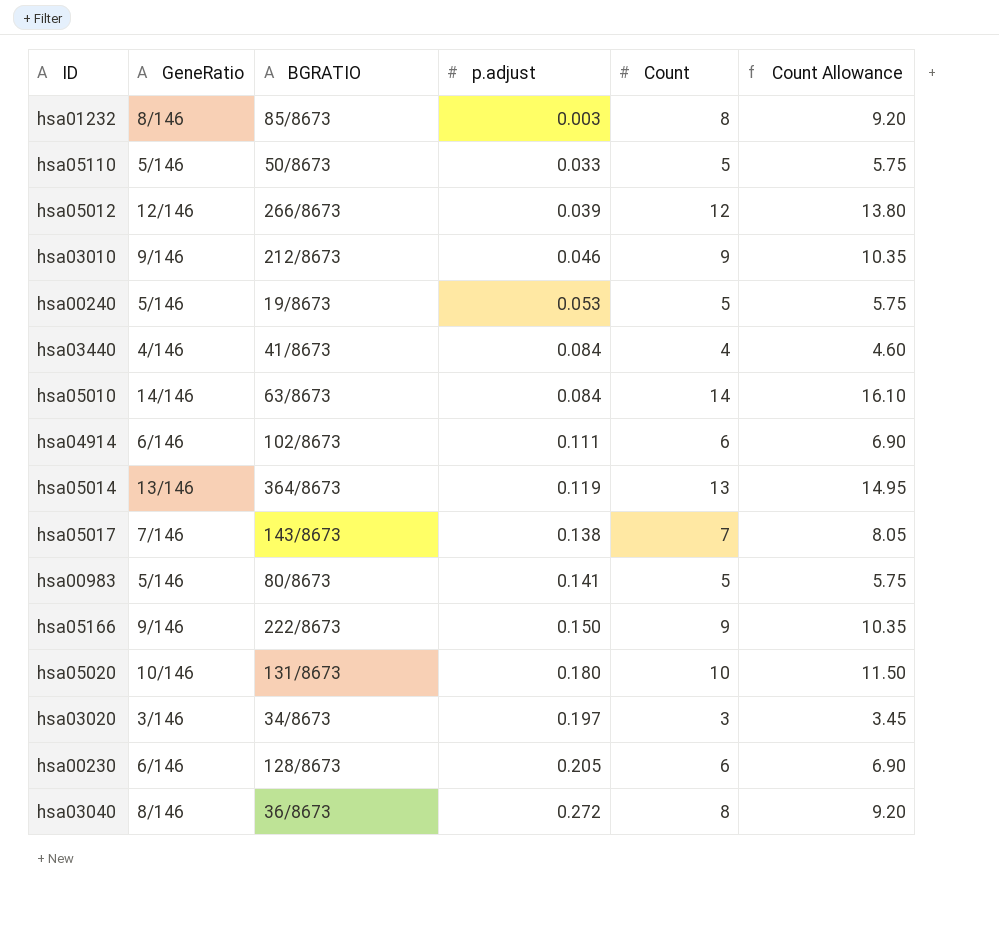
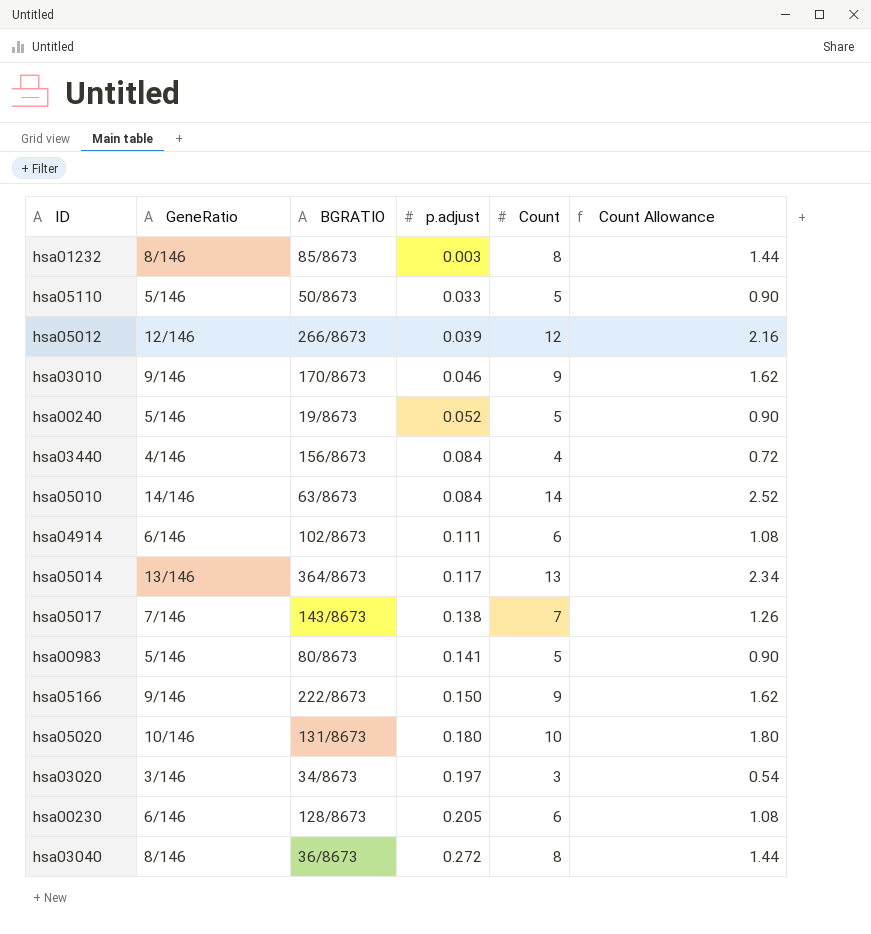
column Count Allowance | formula: [Count] * 1.15 -> [Count] * 0.18
hsa03010 | BGRATIO: 212/8673 -> 170/8673
hsa00240 | p.adjust: 0.053 -> 0.052
hsa03440 | BGRATIO: 41/8673 -> 156/8673
hsa05014 | p.adjust: 0.119 -> 0.117

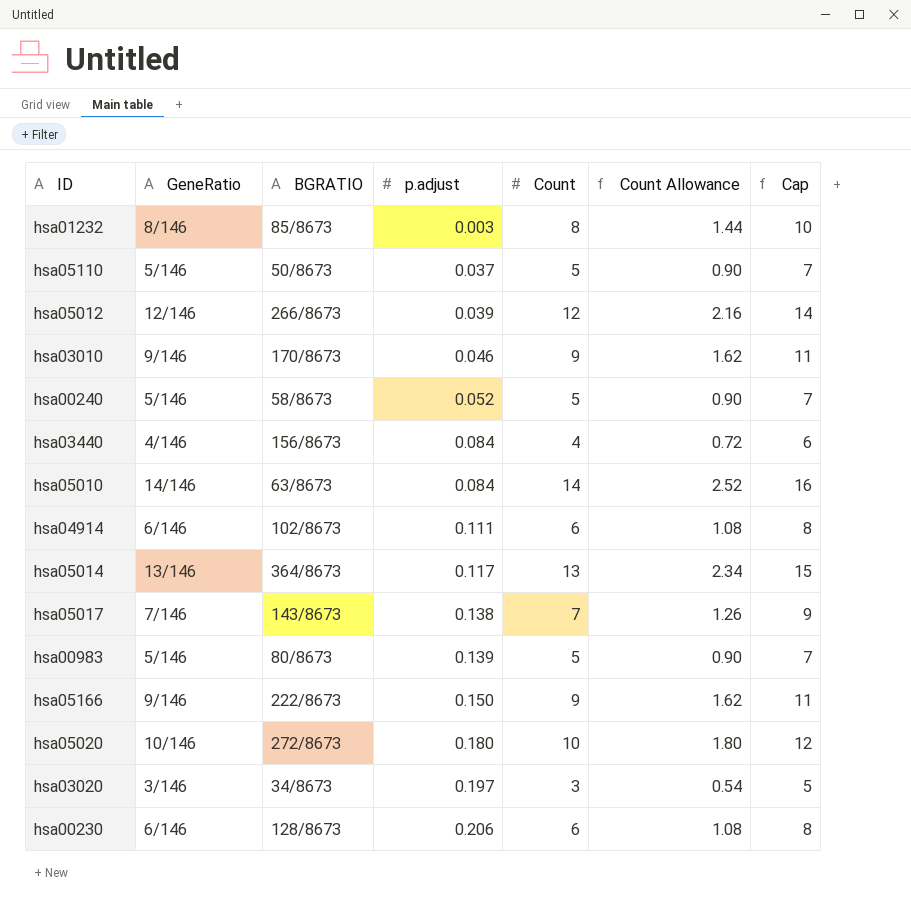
column Cap | formula: none -> [Count] + 2
row hsa03040: 8/146 | 36/8673 | 0.272 | 8 | 1.44 -> none
hsa05110 | p.adjust: 0.033 -> 0.037
hsa00240 | BGRATIO: 19/8673 -> 58/8673
hsa00983 | p.adjust: 0.141 -> 0.139
hsa05020 | BGRATIO: 131/8673 -> 272/8673
hsa00230 | p.adjust: 0.205 -> 0.206

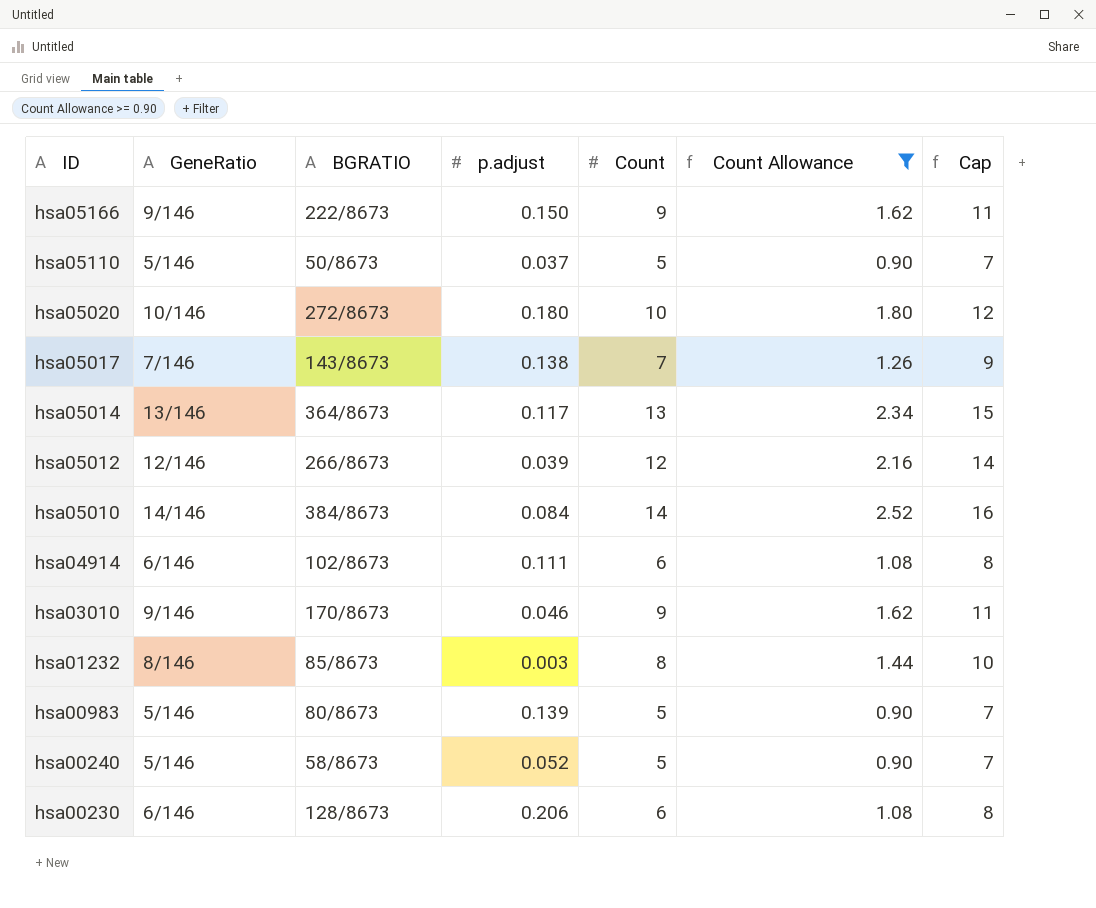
filter: none -> Count Allowance >= 0.90
row order: p.adjust ascending -> ID descending
hsa05010 | BGRATIO: 63/8673 -> 384/8673

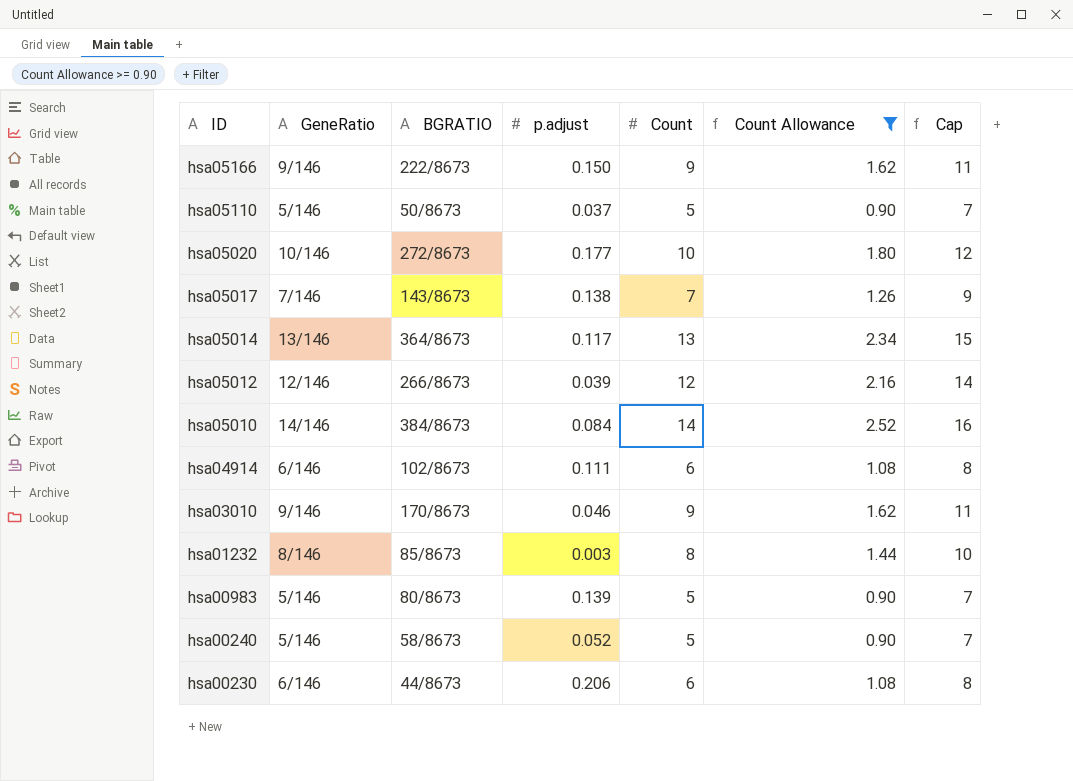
hsa05020 | p.adjust: 0.180 -> 0.177
hsa00230 | BGRATIO: 128/8673 -> 44/8673

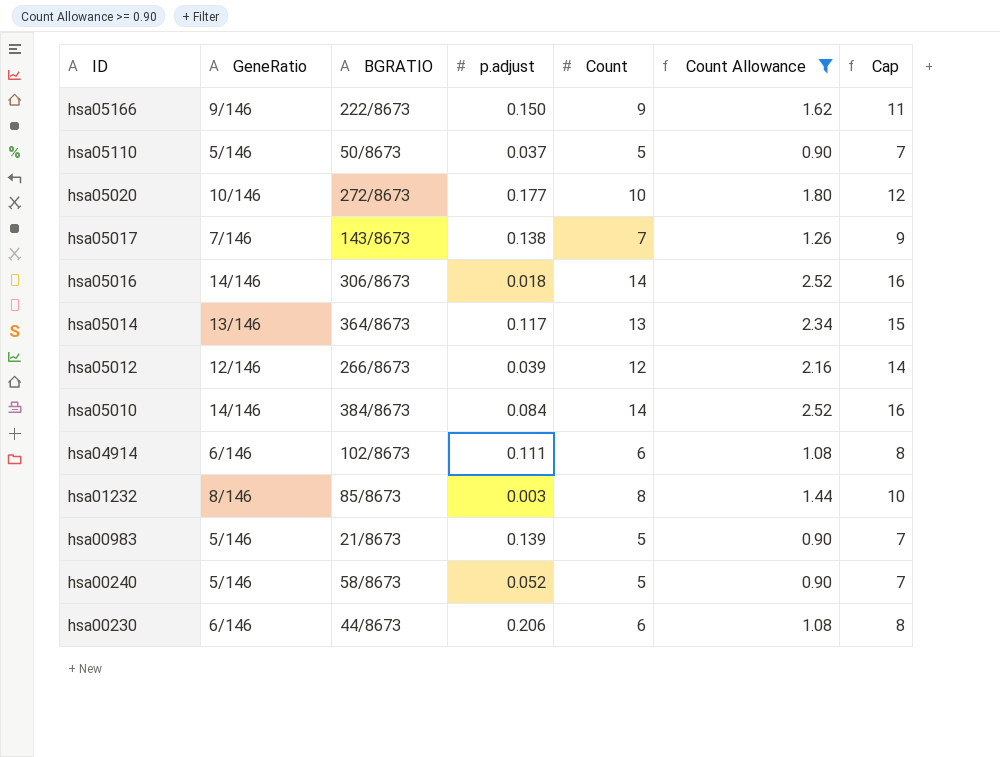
row hsa03010: 9/146 | 170/8673 | 0.046 | 9 | 1.62 | 11 -> none
row hsa05016: none -> 14/146 | 306/8673 | 0.018 | 14 | 2.52 | 16
hsa00983 | BGRATIO: 80/8673 -> 21/8673

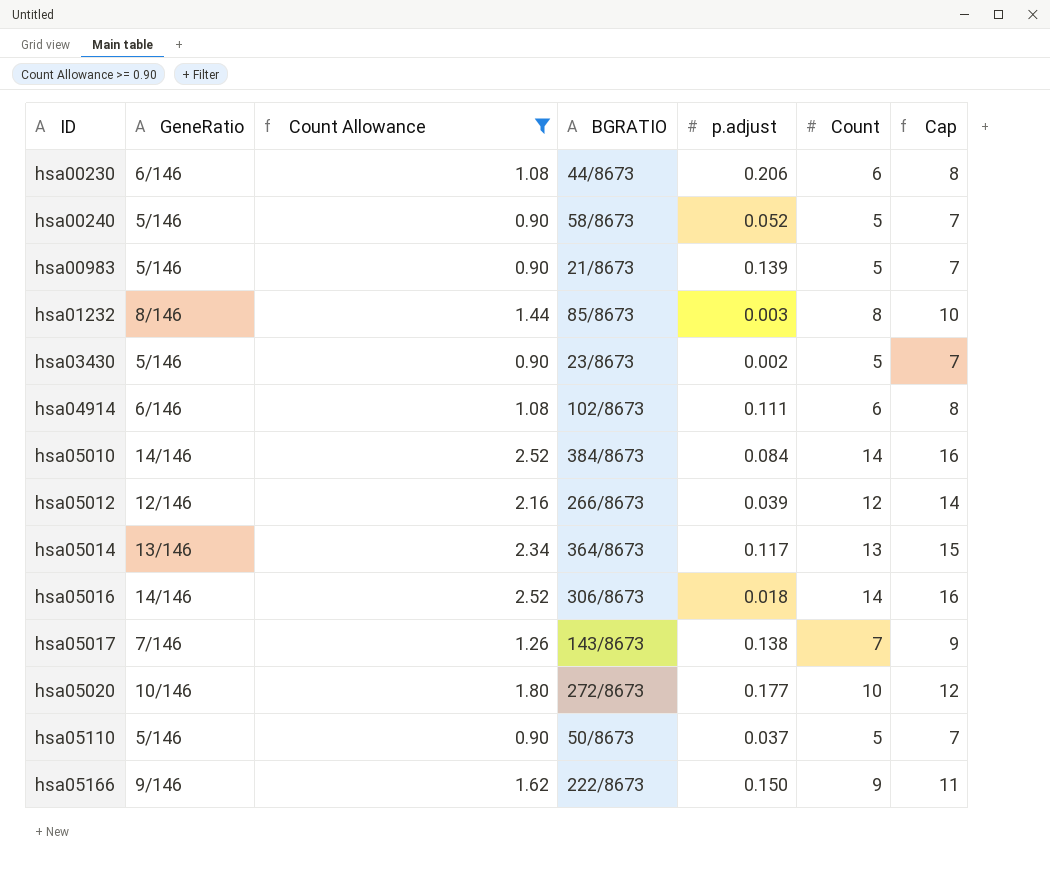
row order: ID descending -> ID ascending
column Count Allowance | position: 6 -> 3
row hsa03430: none -> 5/146 | 0.90 | 23/8673 | 0.002 | 5 | 7

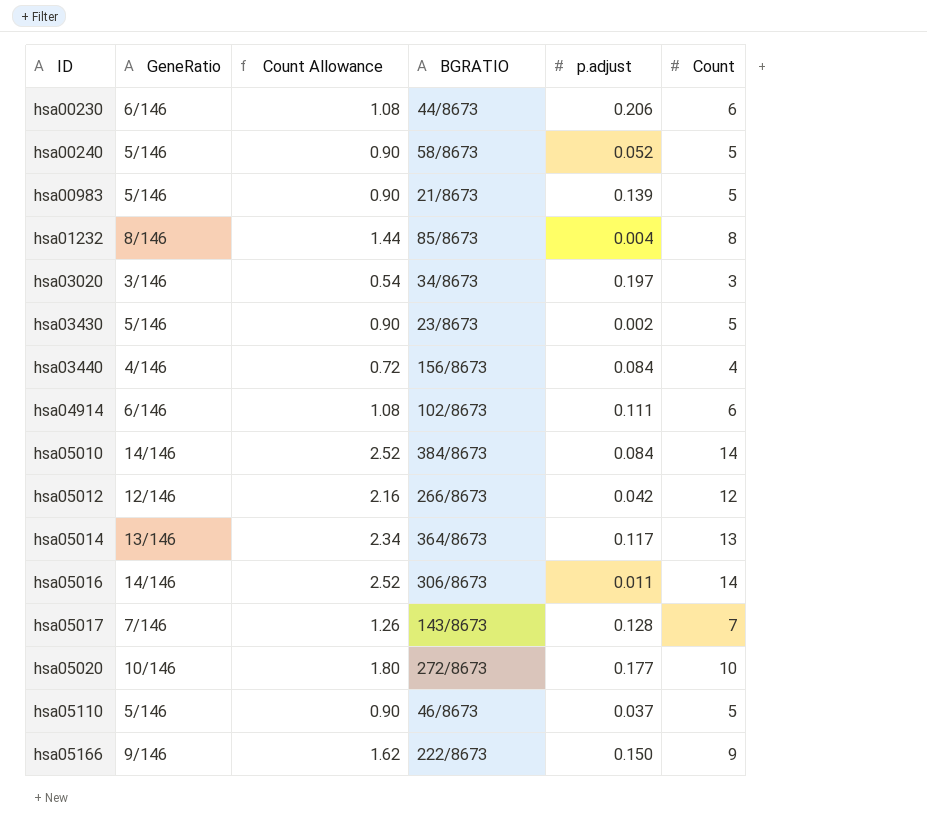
filter: Count Allowance >= 0.90 -> none
column Cap | formula: [Count] + 2 -> none
hsa01232 | p.adjust: 0.003 -> 0.004
hsa05012 | p.adjust: 0.039 -> 0.042
hsa05016 | p.adjust: 0.018 -> 0.011
hsa05017 | p.adjust: 0.138 -> 0.128
hsa05110 | BGRATIO: 50/8673 -> 46/8673

